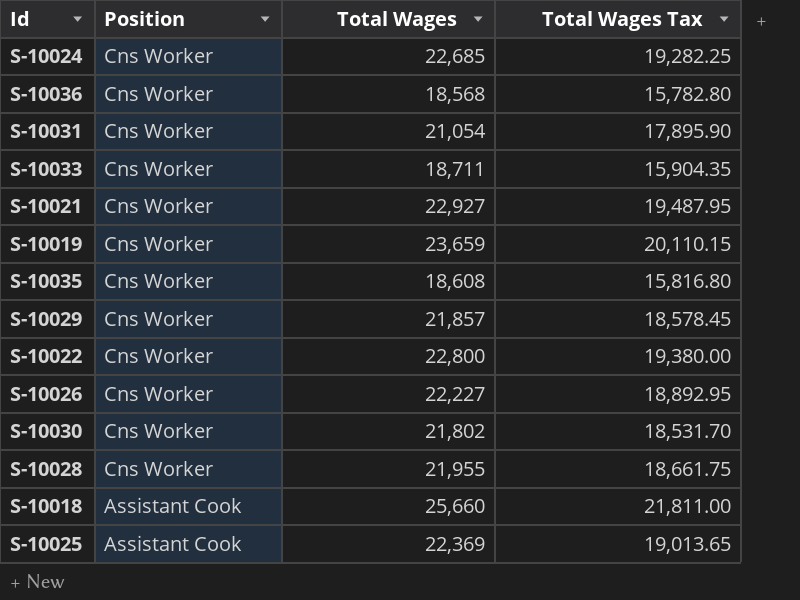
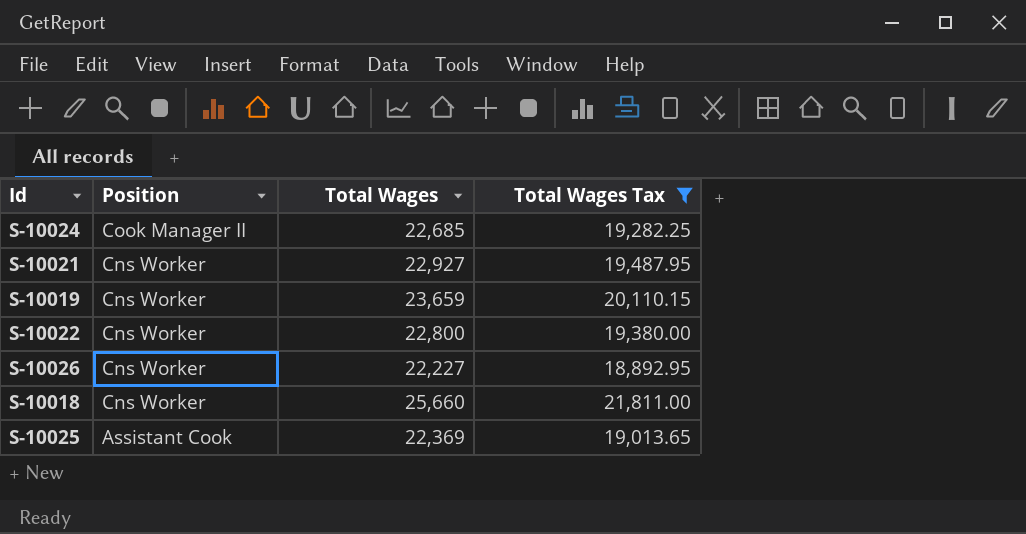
filter: none -> Total Wages Tax >= 18,892.95
S-10024 | Position: Cns Worker -> Cook Manager II
S-10018 | Position: Assistant Cook -> Cns Worker

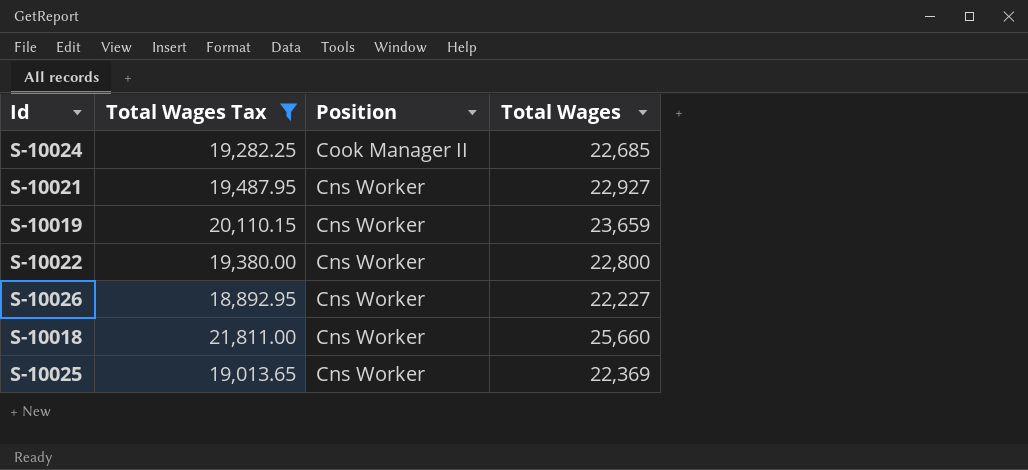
column Total Wages Tax | position: 4 -> 2
S-10025 | Position: Assistant Cook -> Cns Worker

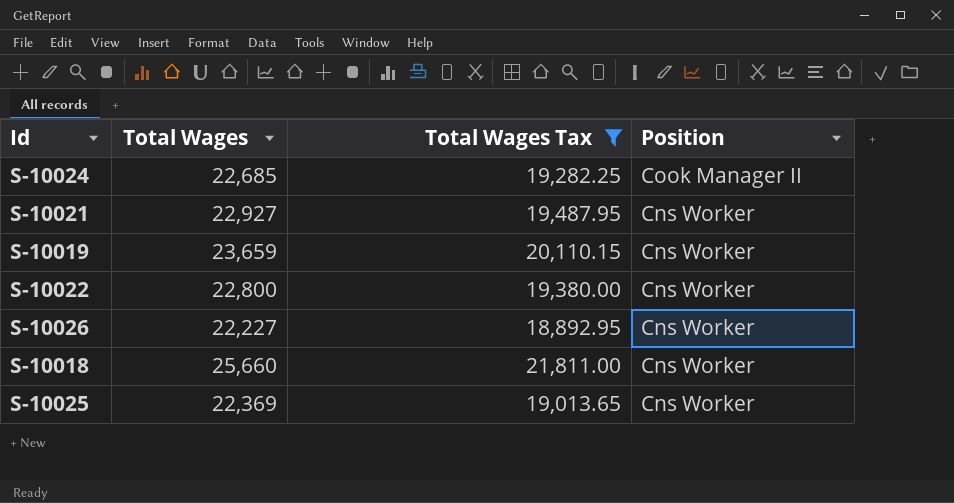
column Total Wages | position: 4 -> 2

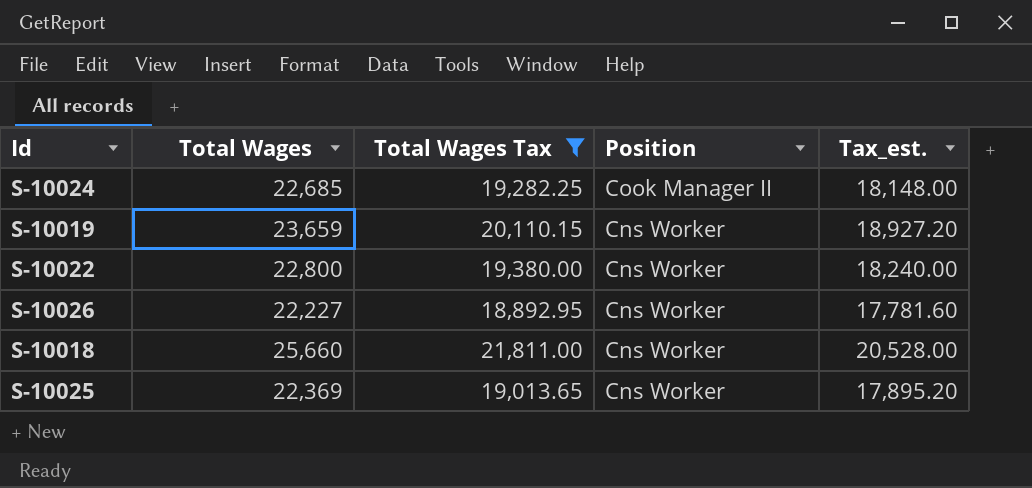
column Tax_est. | formula: none -> [Total Wages] * 0.8
row S-10021: 22,927 | 19,487.95 | Cns Worker -> none

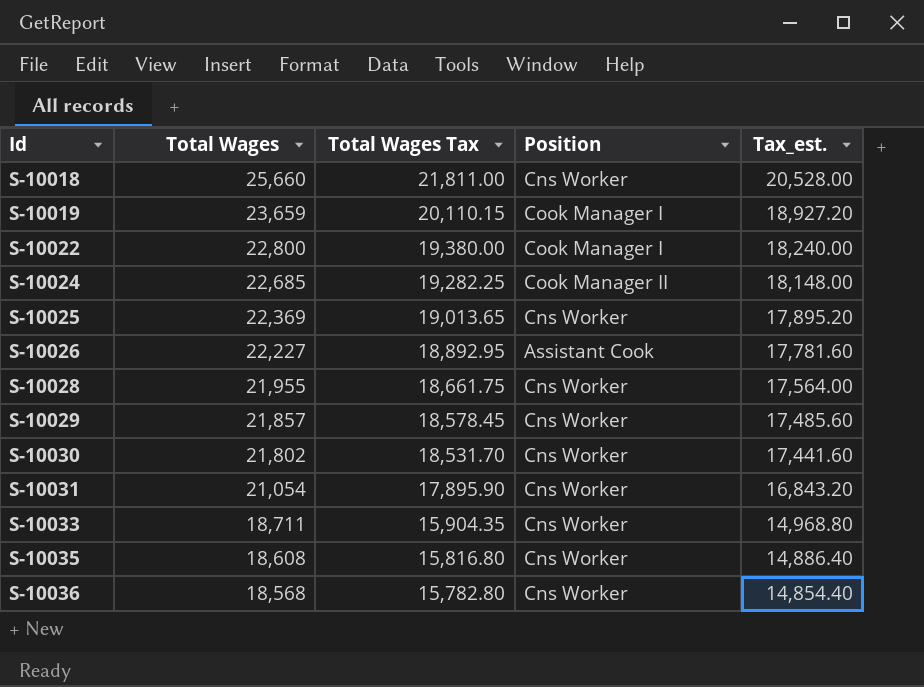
filter: Total Wages Tax >= 18,892.95 -> none
row order: Position descending -> Id ascending
S-10019 | Position: Cns Worker -> Cook Manager I
S-10022 | Position: Cns Worker -> Cook Manager I
S-10026 | Position: Cns Worker -> Assistant Cook

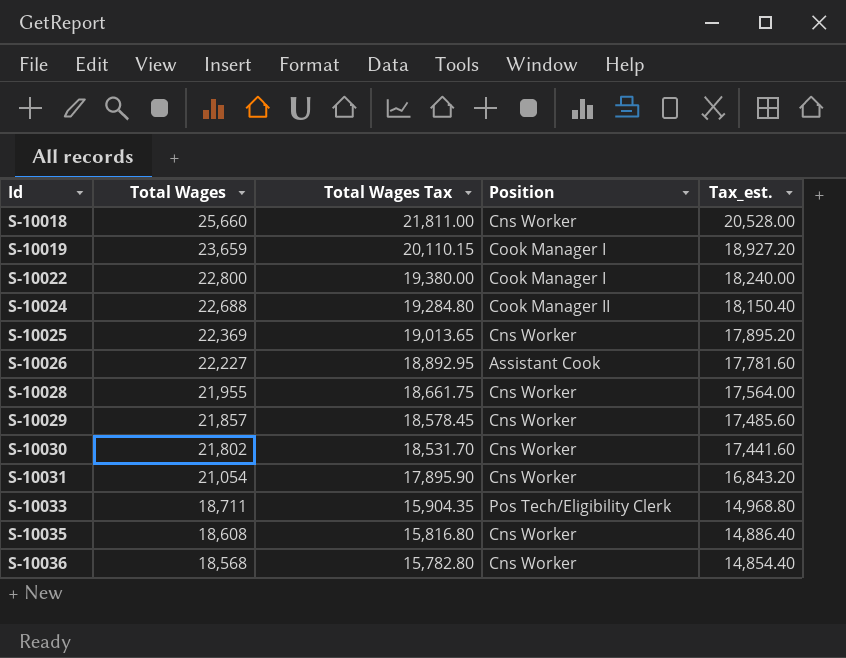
S-10024 | Total Wages: 22,685 -> 22,688
S-10024 | Total Wages Tax: 19,282.25 -> 19,284.80
S-10024 | Tax_est.: 18,148.00 -> 18,150.40
S-10033 | Position: Cns Worker -> Pos Tech/Eligibility Clerk

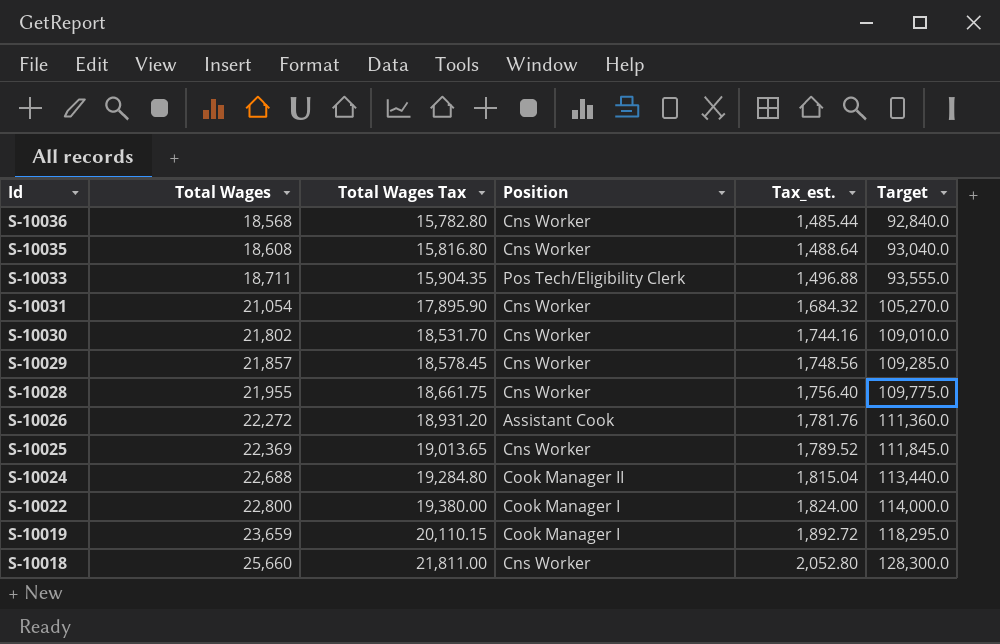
row order: Id ascending -> Id descending
column Tax_est. | formula: [Total Wages] * 0.8 -> [Total Wages] * 0.08
column Target | formula: none -> [Total Wages] * 5
S-10026 | Total Wages: 22,227 -> 22,272
S-10026 | Total Wages Tax: 18,892.95 -> 18,931.20

